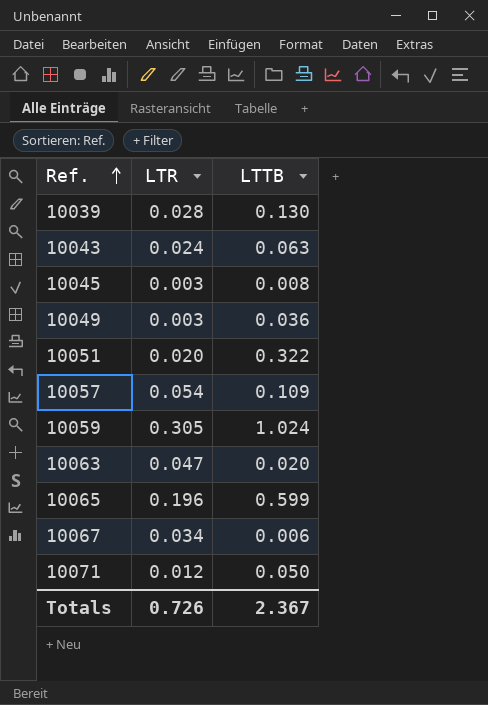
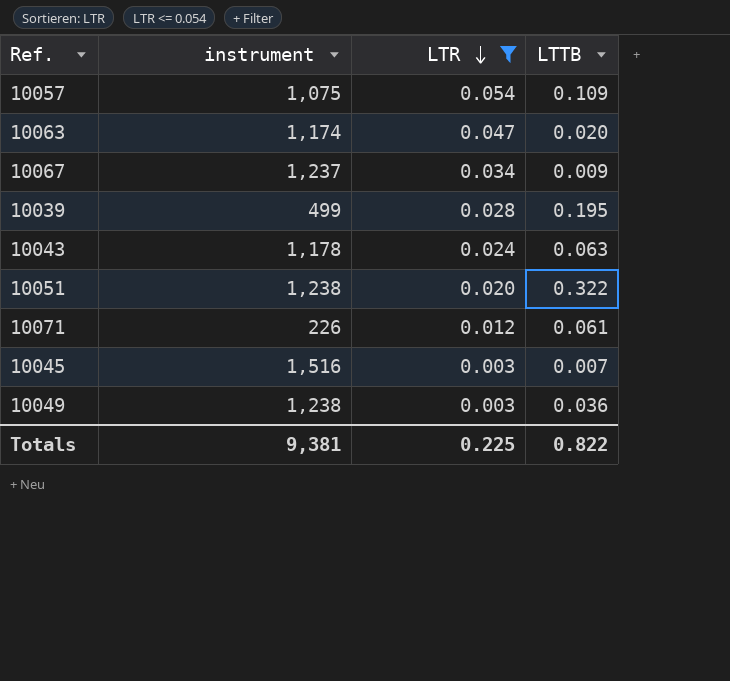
filter: none -> LTR <= 0.054
row order: Ref. ascending -> LTR descending
column instrument | position: none -> 2
10067 | LTTB: 0.006 -> 0.009
10039 | LTTB: 0.130 -> 0.195
10071 | LTTB: 0.050 -> 0.061
10045 | LTTB: 0.008 -> 0.007
Totals | LTR: 0.726 -> 0.225
Totals | LTTB: 2.367 -> 0.822

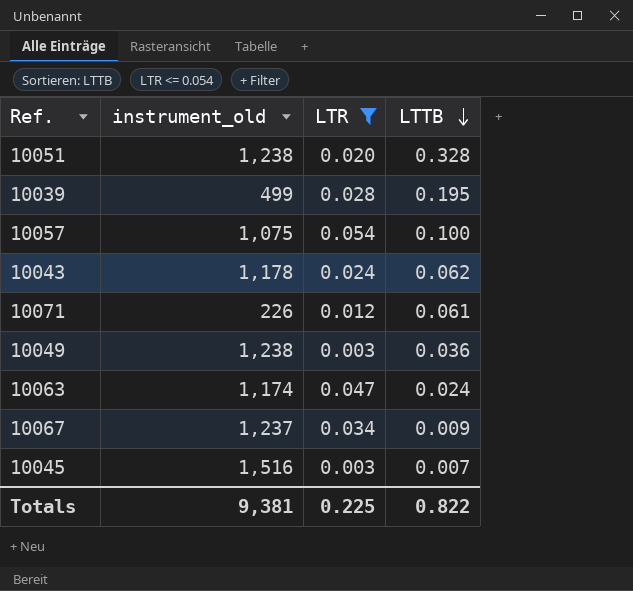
row order: LTR descending -> LTTB descending
column name: instrument -> instrument_old
10051 | LTTB: 0.322 -> 0.328
10057 | LTTB: 0.109 -> 0.100
10043 | LTTB: 0.063 -> 0.062
10063 | LTTB: 0.020 -> 0.024

